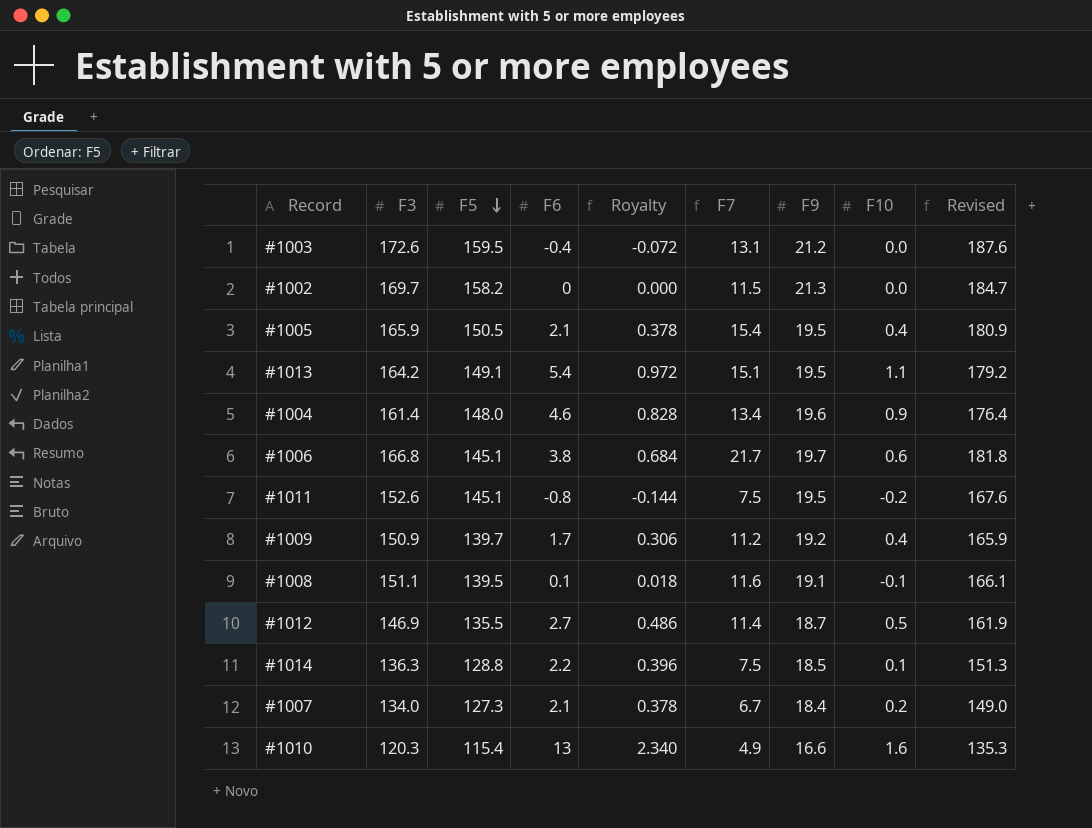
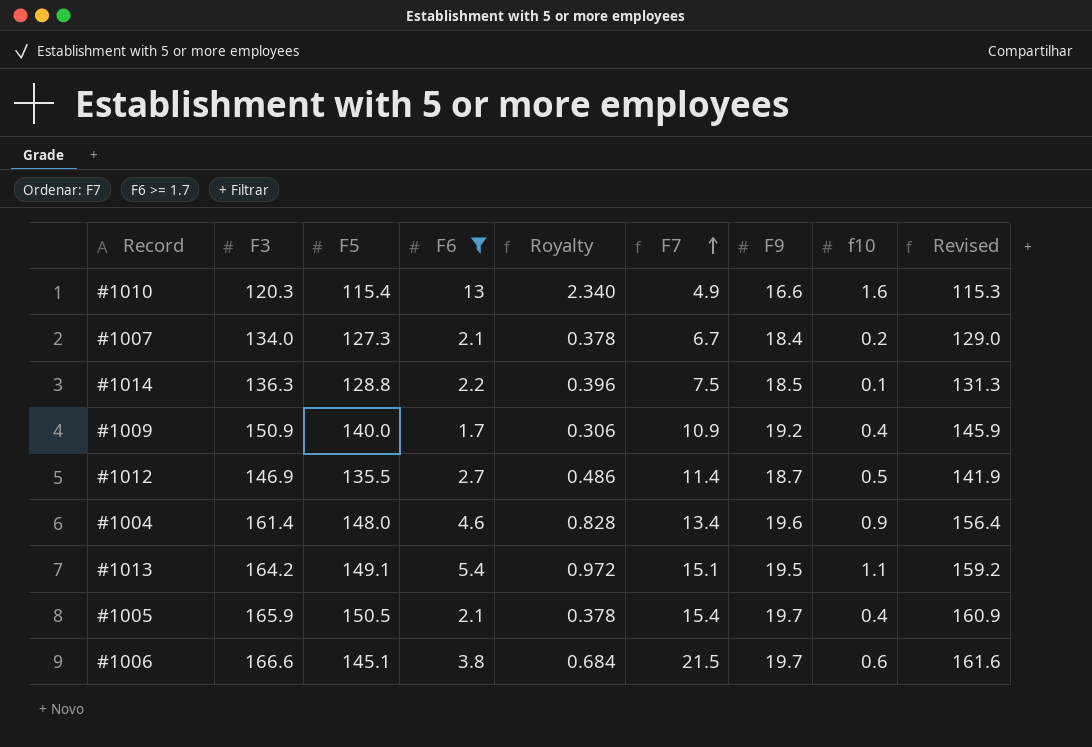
filter: none -> F6 >= 1.7
row order: F5 descending -> F7 ascending
column name: F10 -> f10
column Revised | formula: [F3] + 15 -> [F3] - 5
#1009 | F5: 139.7 -> 140.0
#1009 | F7: 11.2 -> 10.9
#1005 | F9: 19.5 -> 19.7
#1006 | F3: 166.8 -> 166.6
#1006 | F7: 21.7 -> 21.5

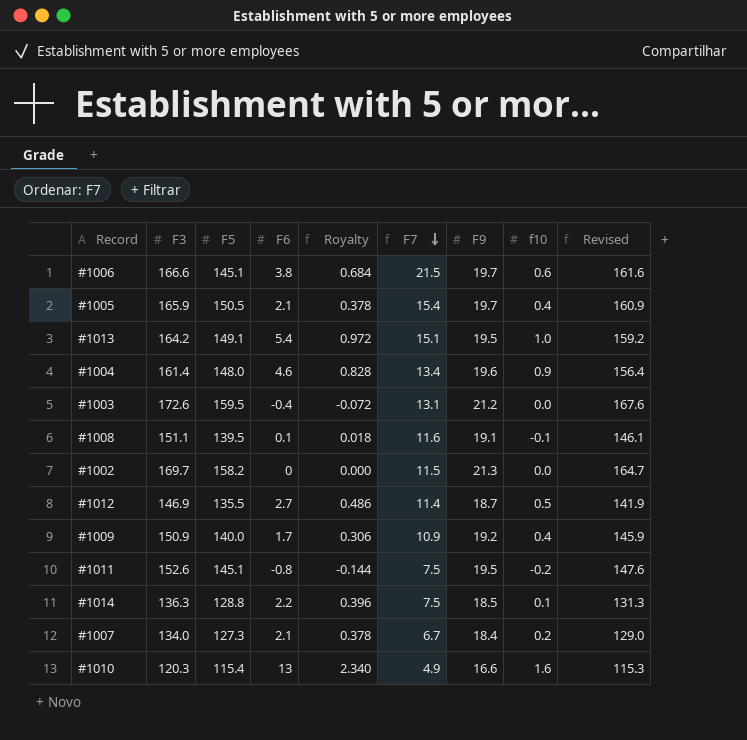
filter: F6 >= 1.7 -> none
row order: F7 ascending -> F7 descending
#1013 | f10: 1.1 -> 1.0

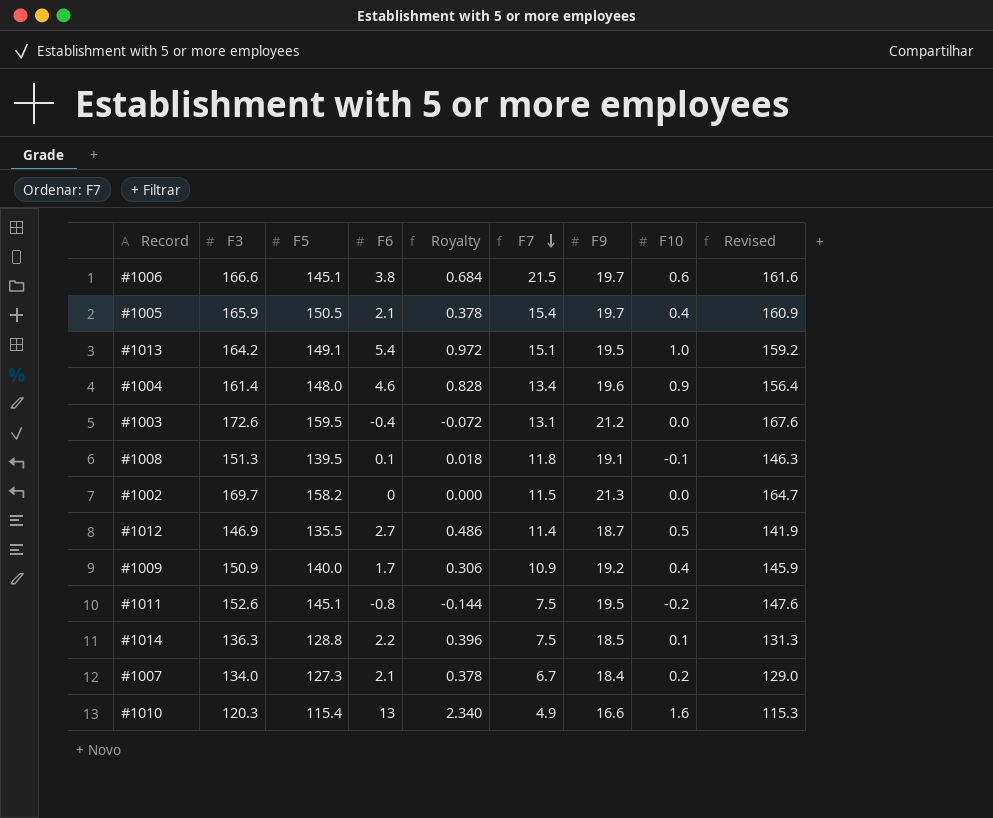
column name: f10 -> F10
#1008 | F3: 151.1 -> 151.3
#1008 | F7: 11.6 -> 11.8
#1008 | Revised: 146.1 -> 146.3

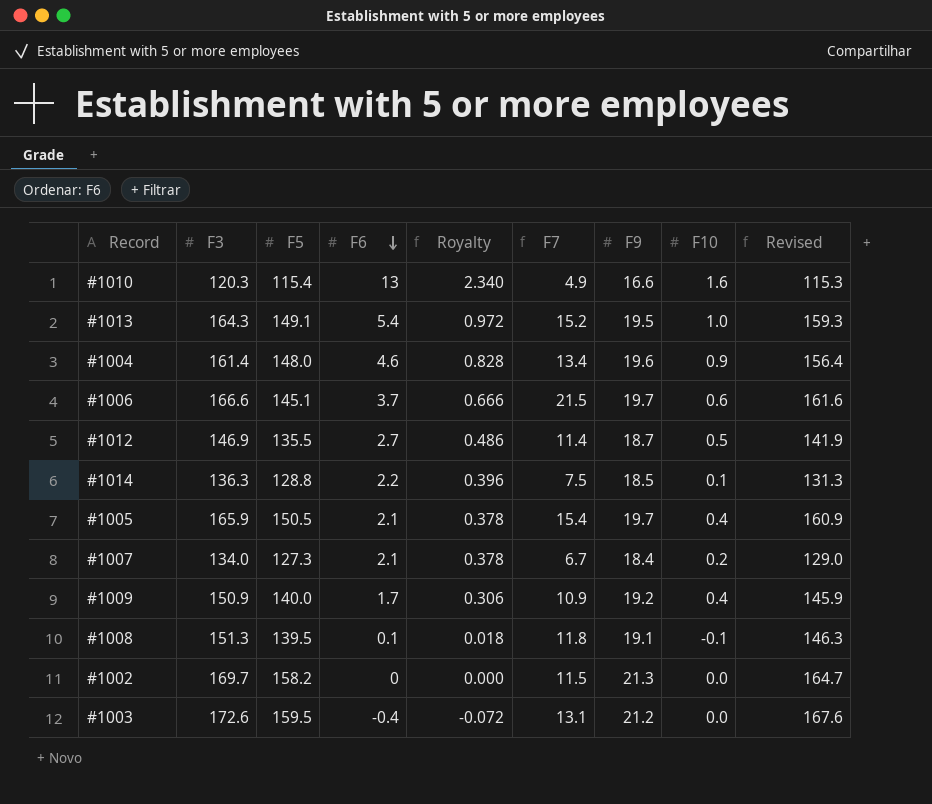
row order: F7 descending -> F6 descending
row #1011: 152.6 | 145.1 | -0.8 | -0.144 | 7.5 | 19.5 | -0.2 | 147.6 -> none
#1013 | F3: 164.2 -> 164.3
#1013 | F7: 15.1 -> 15.2
#1013 | Revised: 159.2 -> 159.3
#1006 | F6: 3.8 -> 3.7
#1006 | Royalty: 0.684 -> 0.666

